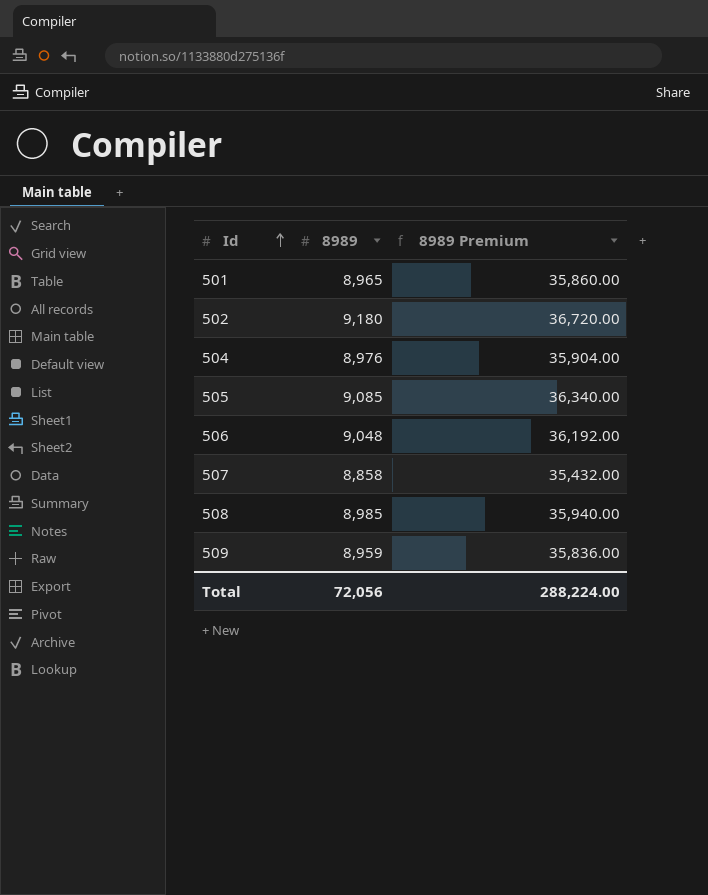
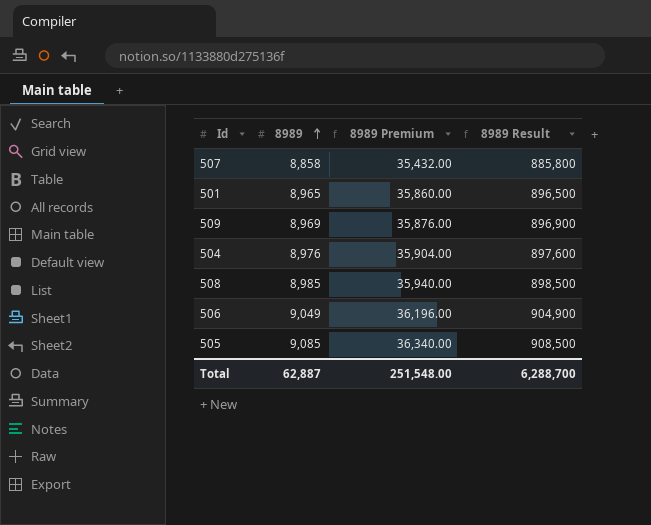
row order: Id ascending -> 8989 ascending
column 8989 Result | formula: none -> [8989] * 100
row 502: 9,180 | 36,720.00 -> none
509 | 8989: 8,959 -> 8,969
509 | 8989 Premium: 35,836.00 -> 35,876.00
506 | 8989: 9,048 -> 9,049
506 | 8989 Premium: 36,192.00 -> 36,196.00
Total | 8989: 72,056 -> 62,887
Total | 8989 Premium: 288,224.00 -> 251,548.00

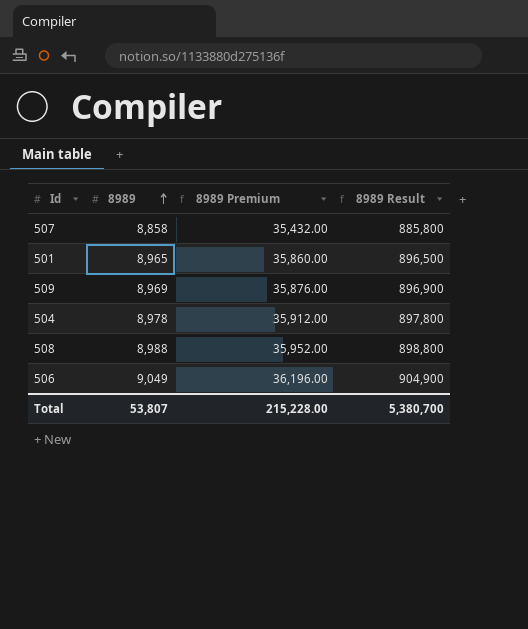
row 505: 9,085 | 36,340.00 | 908,500 -> none
504 | 8989: 8,976 -> 8,978
504 | 8989 Premium: 35,904.00 -> 35,912.00
504 | 8989 Result: 897,600 -> 897,800
508 | 8989: 8,985 -> 8,988
508 | 8989 Premium: 35,940.00 -> 35,952.00
508 | 8989 Result: 898,500 -> 898,800
Total | 8989: 62,887 -> 53,807
Total | 8989 Premium: 251,548.00 -> 215,228.00
Total | 8989 Result: 6,288,700 -> 5,380,700

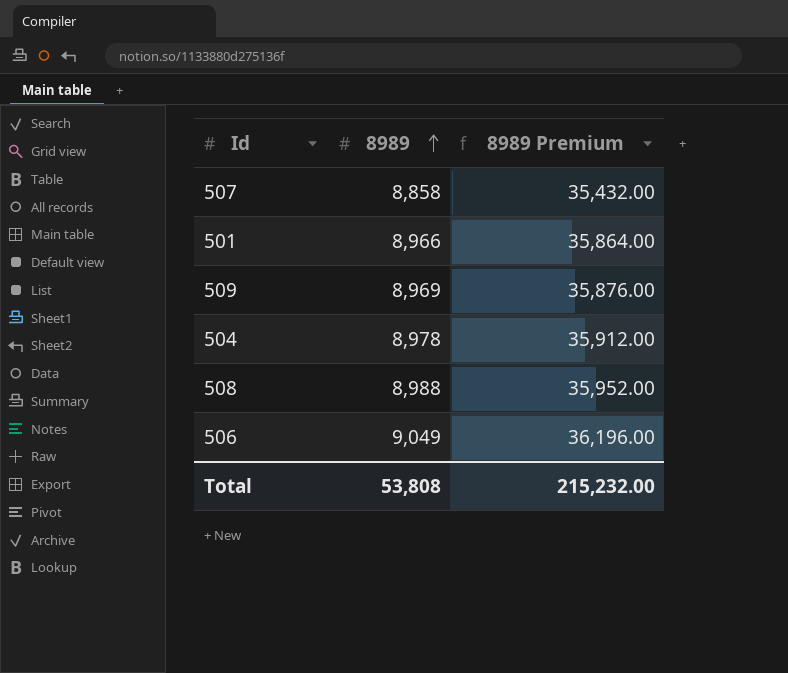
column 8989 Result | formula: [8989] * 100 -> none
501 | 8989: 8,965 -> 8,966
501 | 8989 Premium: 35,860.00 -> 35,864.00
Total | 8989: 53,807 -> 53,808
Total | 8989 Premium: 215,228.00 -> 215,232.00

